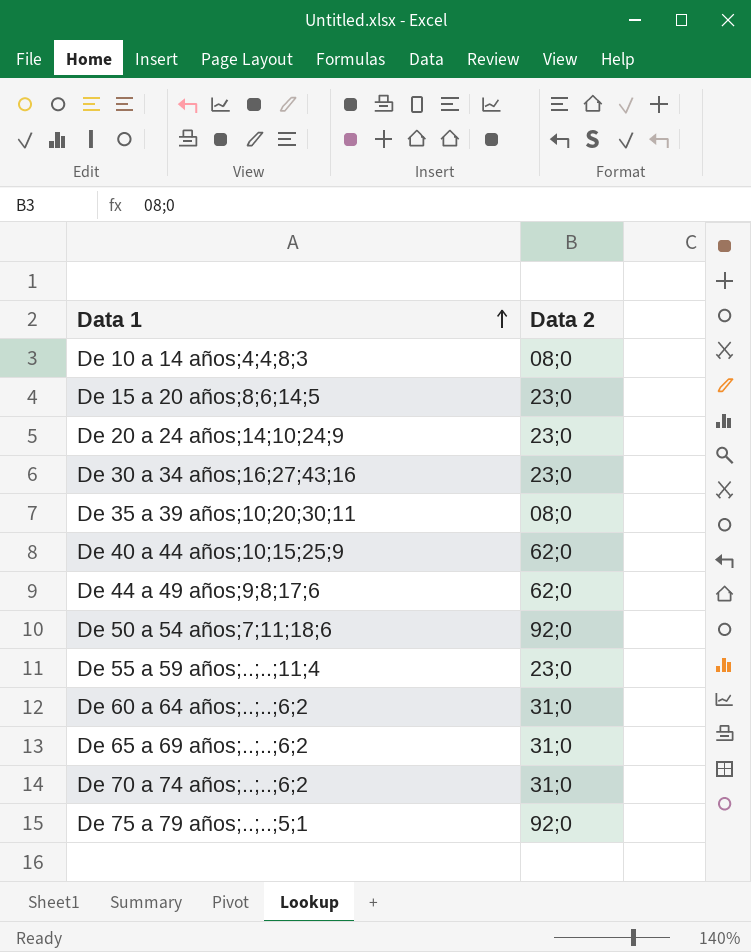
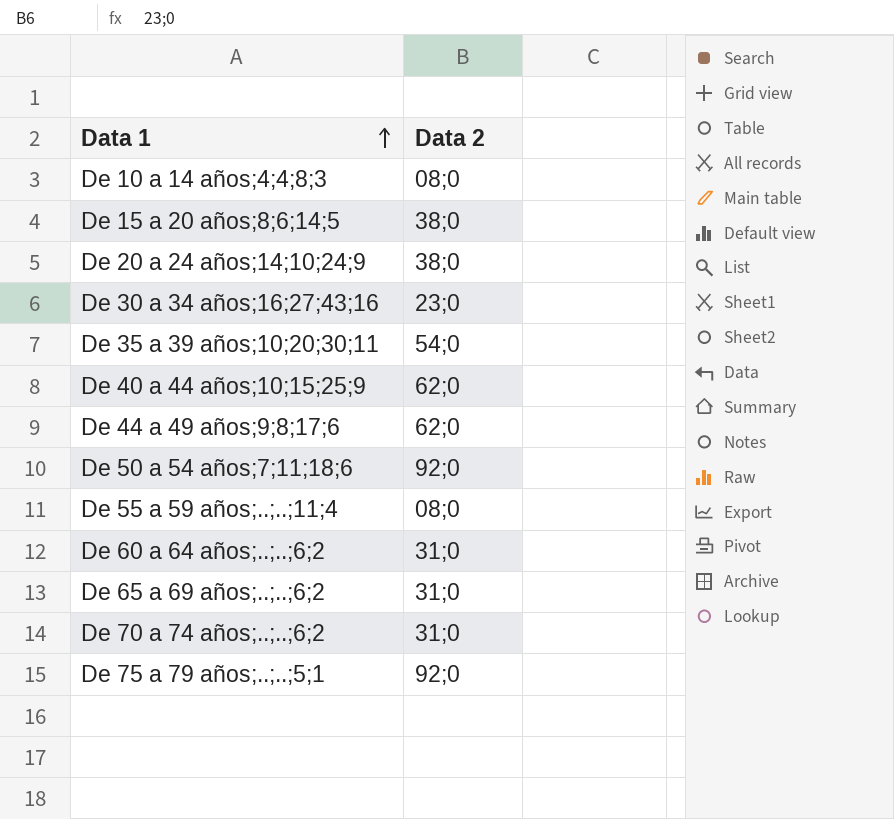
De 15 a 20 años;8;6;14;5 | Data 2: 23;0 -> 38;0
De 20 a 24 años;14;10;24;9 | Data 2: 23;0 -> 38;0
De 35 a 39 años;10;20;30;11 | Data 2: 08;0 -> 54;0
De 55 a 59 años;..;..;11;4 | Data 2: 23;0 -> 08;0

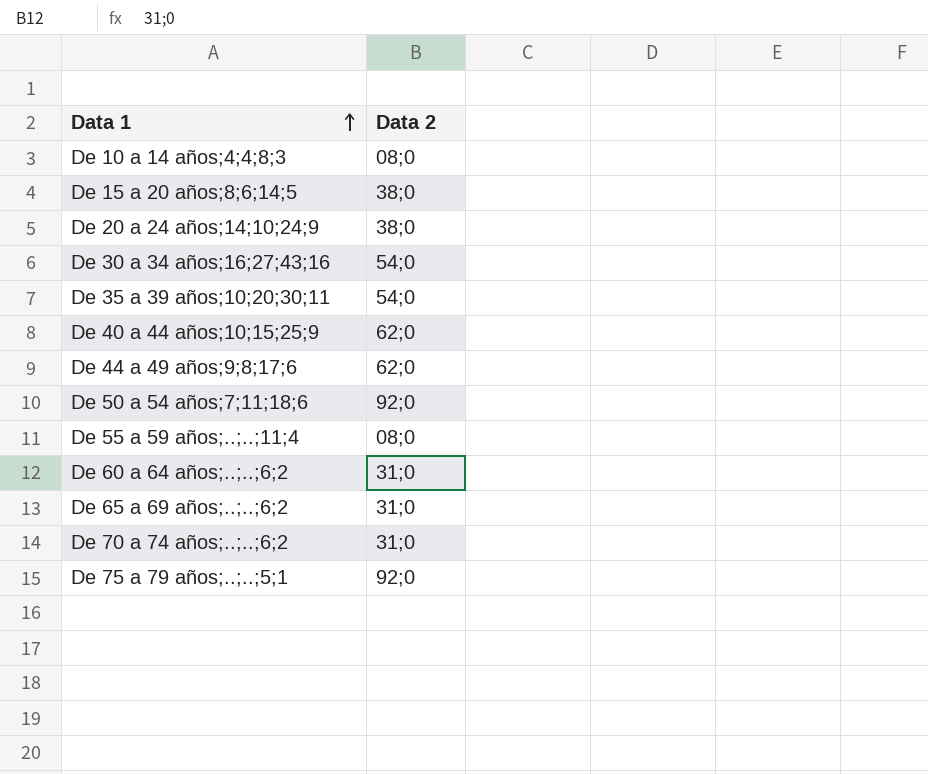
De 30 a 34 años;16;27;43;16 | Data 2: 23;0 -> 54;0

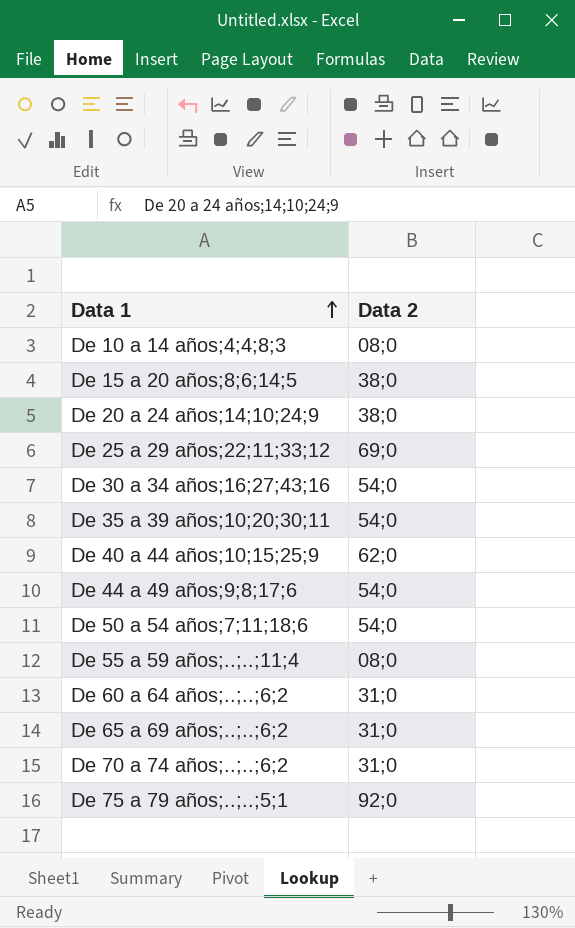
row De 25 a 29 años;22;11;33;12: none -> 69;0
De 44 a 49 años;9;8;17;6 | Data 2: 62;0 -> 54;0
De 50 a 54 años;7;11;18;6 | Data 2: 92;0 -> 54;0

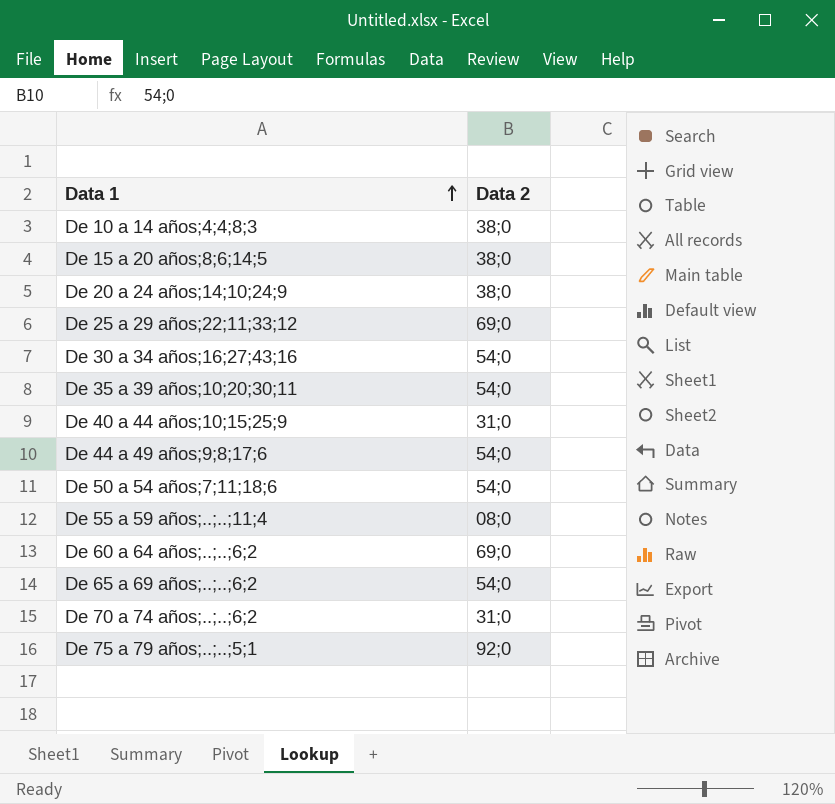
De 10 a 14 años;4;4;8;3 | Data 2: 08;0 -> 38;0
De 40 a 44 años;10;15;25;9 | Data 2: 62;0 -> 31;0
De 60 a 64 años;..;..;6;2 | Data 2: 31;0 -> 69;0
De 65 a 69 años;..;..;6;2 | Data 2: 31;0 -> 54;0

